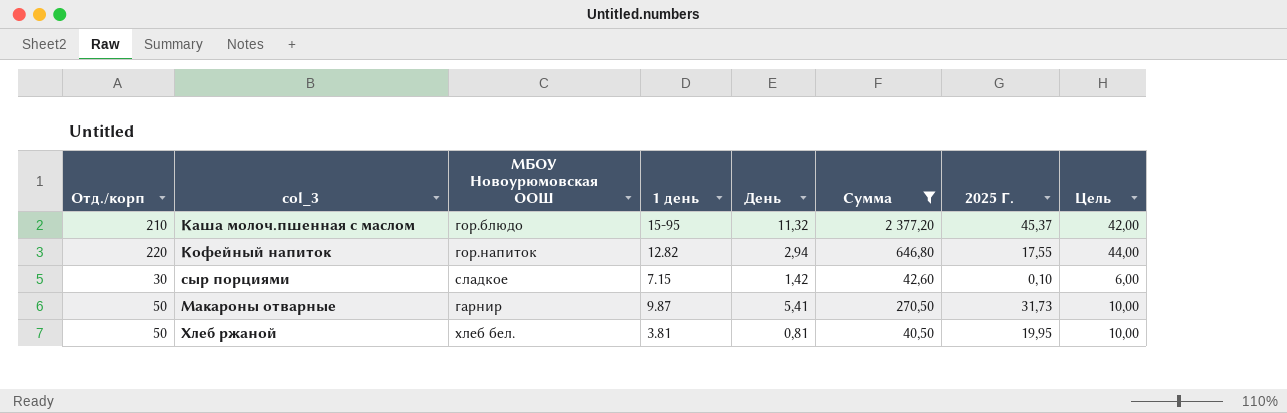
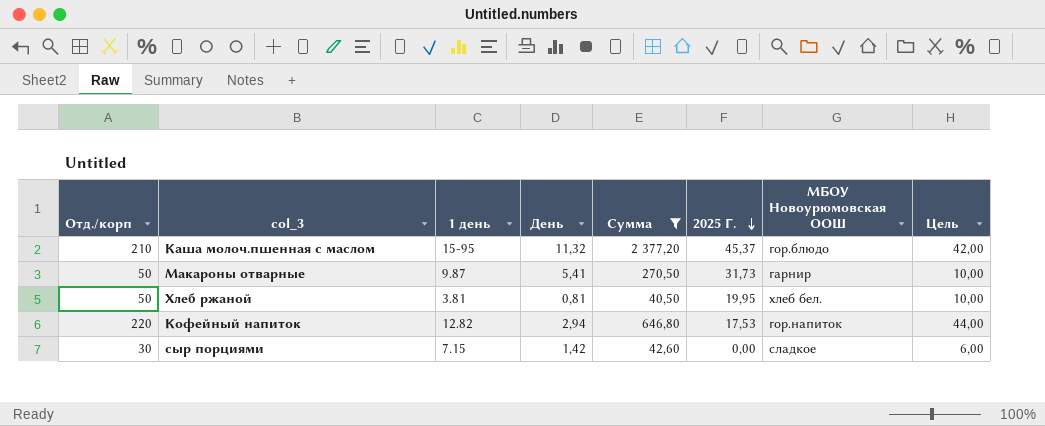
row order: none -> 2025 Г. descending
column МБОУ Новоурюмовская ООШ | position: 3 -> 7
Кофейный напиток | 2025 Г.: 17,55 -> 17,53
сыр порциями | 2025 Г.: 0,10 -> 0,00

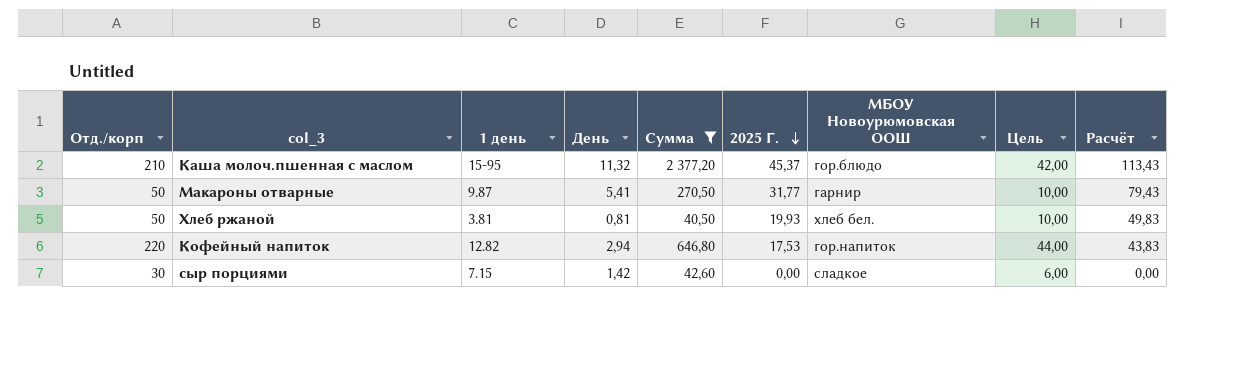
column Расчёт | formula: none -> [2025 Г.] * 2,5
Макароны отварные | 2025 Г.: 31,73 -> 31,77
Хлеб ржаной | 2025 Г.: 19,95 -> 19,93

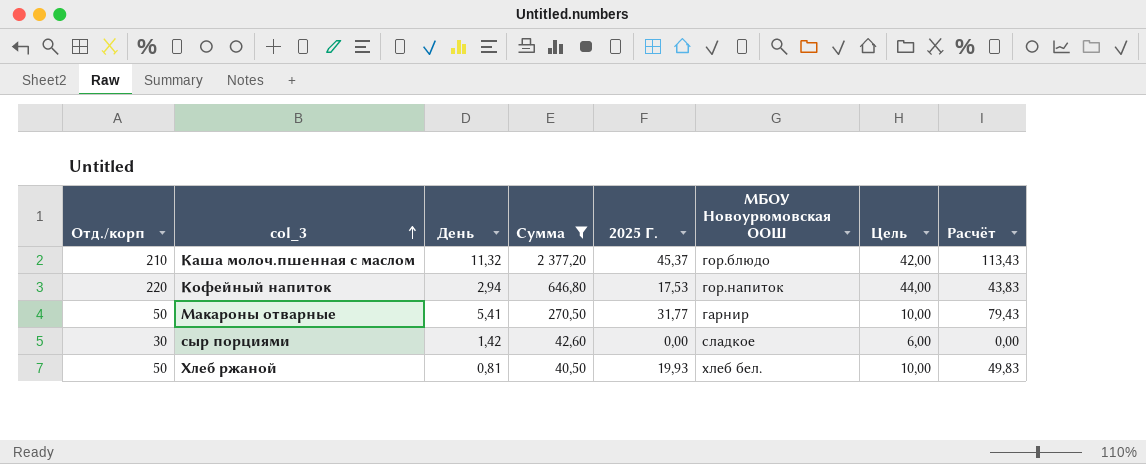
row order: 2025 Г. descending -> col_3 ascending
column 1 день | position: 3 -> none

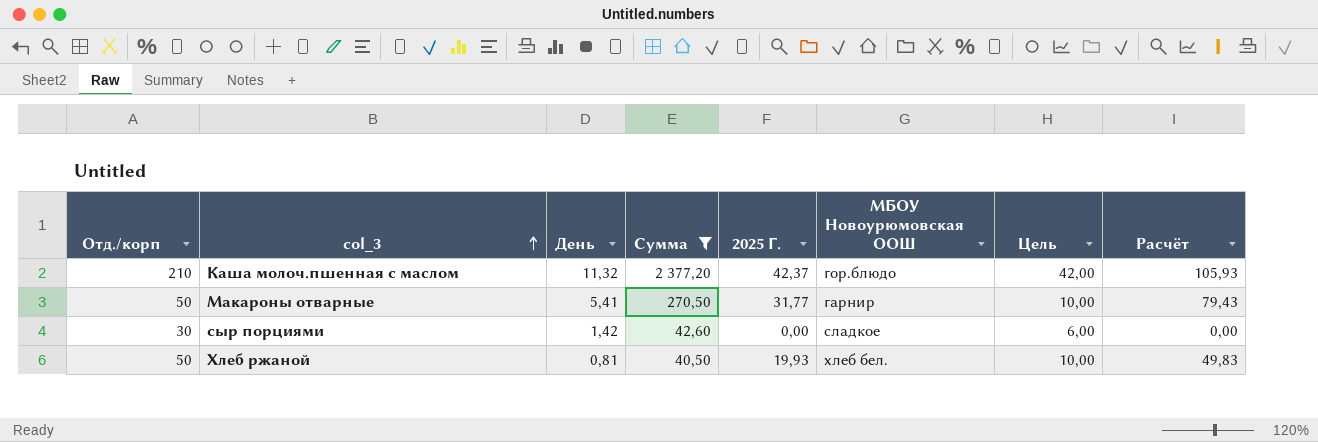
row Кофейный напиток: 220 | 2,94 | 646,80 | 17,53 | гор.напиток | 44,00 | 43,83 -> none
Каша молоч.пшенная с маслом | 2025 Г.: 45,37 -> 42,37
Каша молоч.пшенная с маслом | Расчёт: 113,43 -> 105,93

